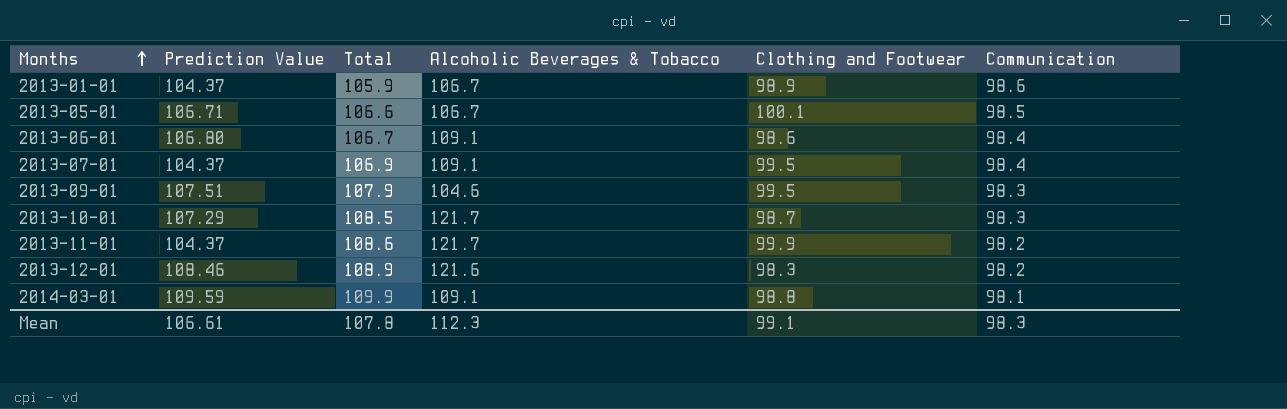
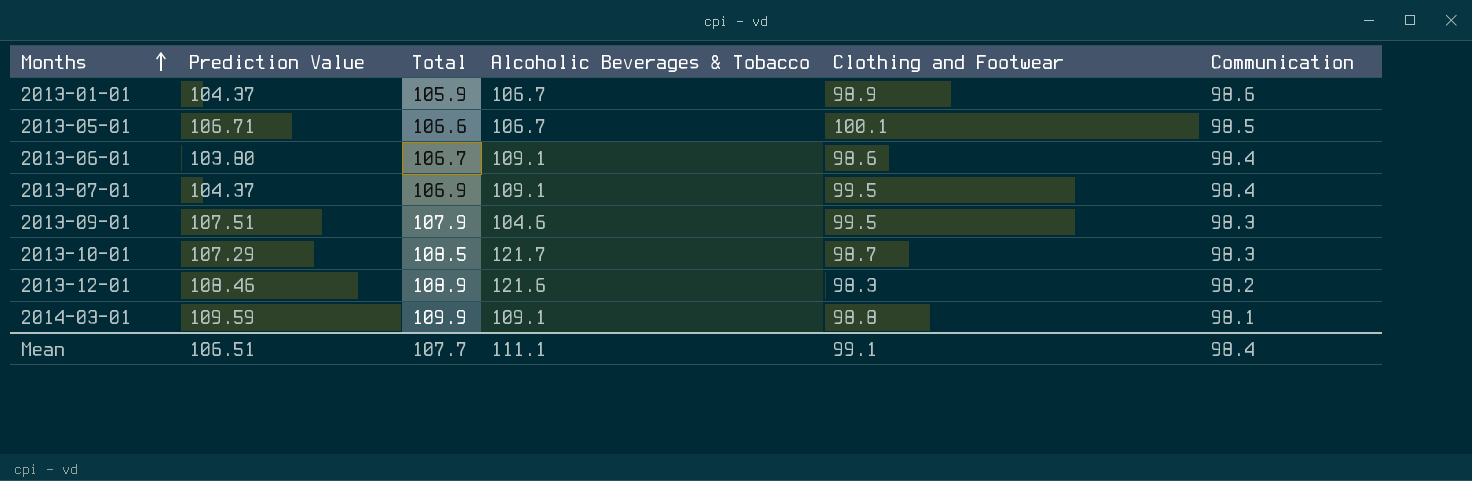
row 2013-11-01: 104.37 | 108.6 | 121.7 | 99.9 | 98.2 -> none
2013-06-01 | Prediction Value: 106.80 -> 103.80
Mean | Prediction Value: 106.61 -> 106.51
Mean | Total: 107.8 -> 107.7
Mean | Alcoholic Beverages & Tobacco: 112.3 -> 111.1
Mean | Communication: 98.3 -> 98.4

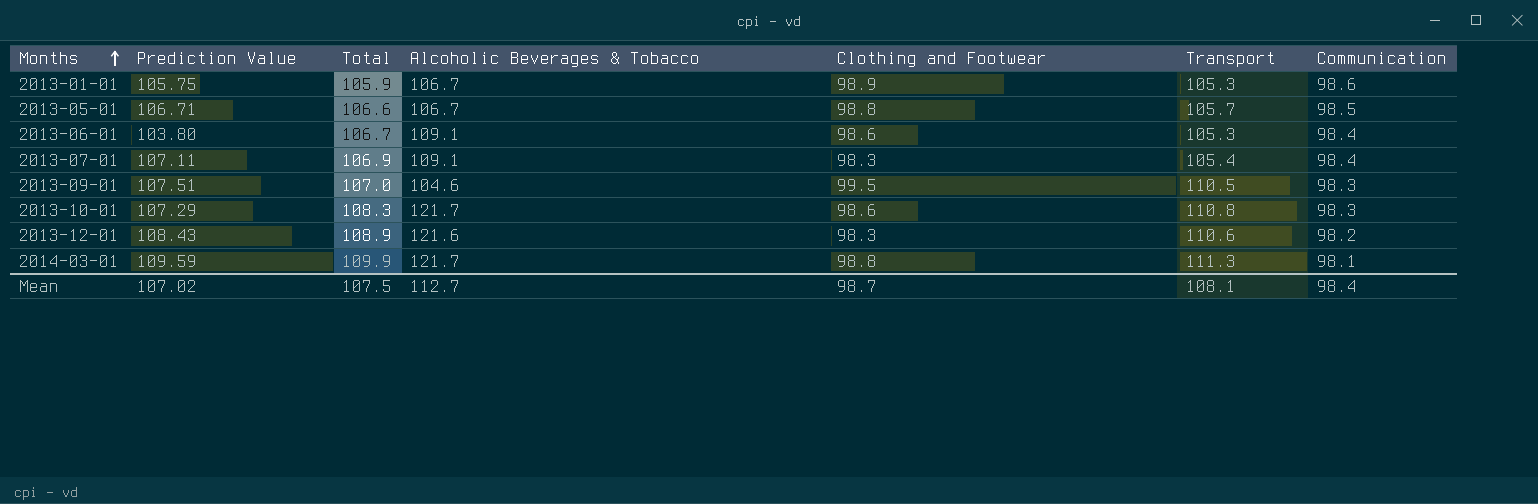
column Transport | position: none -> 6
2013-01-01 | Prediction Value: 104.37 -> 105.75
2013-05-01 | Clothing and Footwear: 100.1 -> 98.8
2013-07-01 | Prediction Value: 104.37 -> 107.11
2013-07-01 | Clothing and Footwear: 99.5 -> 98.3
2013-09-01 | Total: 107.9 -> 107.0
2013-10-01 | Total: 108.5 -> 108.3
2013-10-01 | Clothing and Footwear: 98.7 -> 98.6
2013-12-01 | Prediction Value: 108.46 -> 108.43
2014-03-01 | Alcoholic Beverages & Tobacco: 109.1 -> 121.7
Mean | Prediction Value: 106.51 -> 107.02
Mean | Total: 107.7 -> 107.5
Mean | Alcoholic Beverages & Tobacco: 111.1 -> 112.7
Mean | Clothing and Footwear: 99.1 -> 98.7

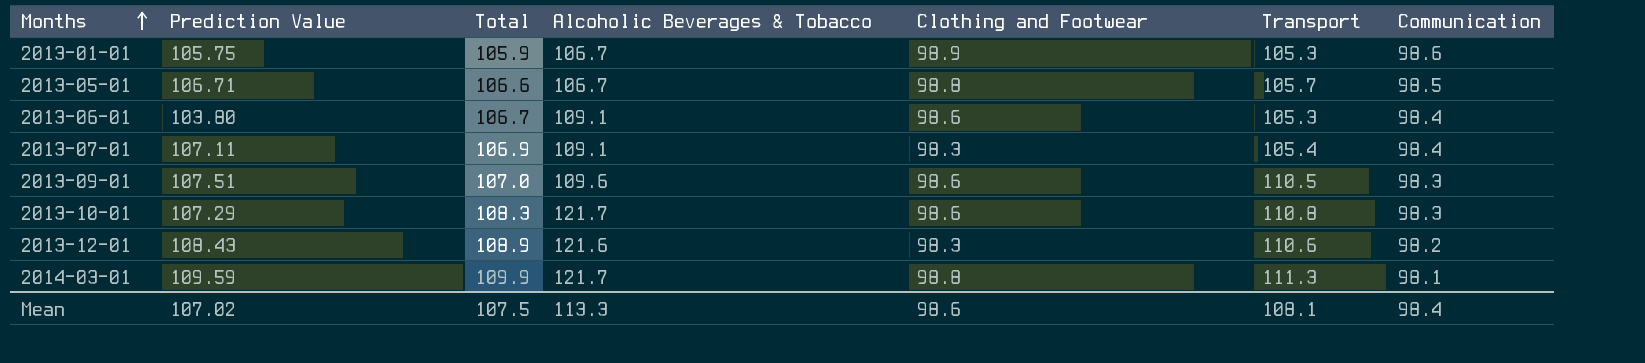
2013-09-01 | Alcoholic Beverages & Tobacco: 104.6 -> 109.6
2013-09-01 | Clothing and Footwear: 99.5 -> 98.6
Mean | Alcoholic Beverages & Tobacco: 112.7 -> 113.3
Mean | Clothing and Footwear: 98.7 -> 98.6

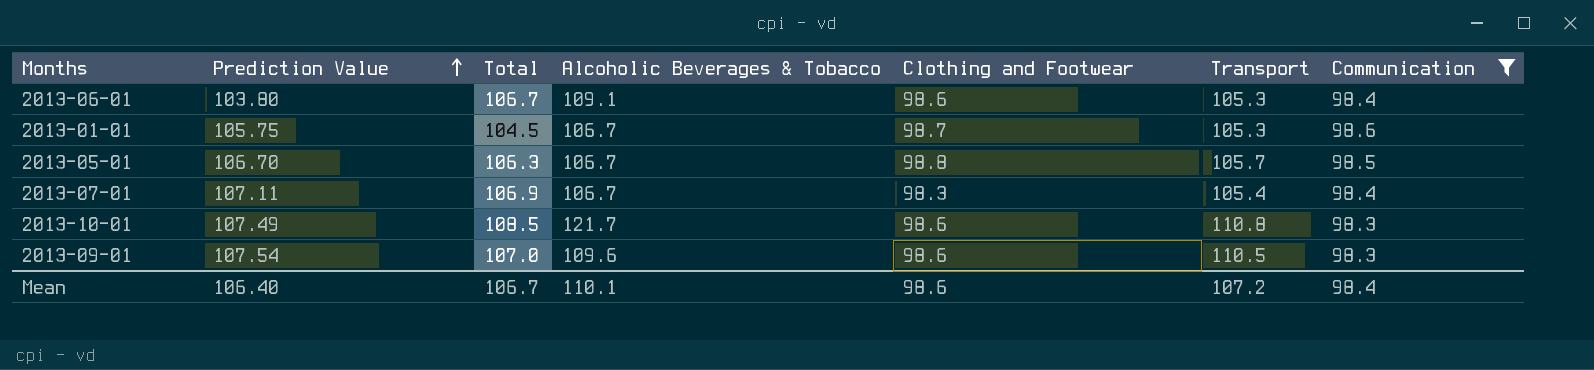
filter: none -> Communication >= 98.3
row order: Months ascending -> Prediction Value ascending
2013-01-01 | Total: 105.9 -> 104.5
2013-01-01 | Clothing and Footwear: 98.9 -> 98.7
2013-05-01 | Prediction Value: 106.71 -> 106.70
2013-05-01 | Total: 106.6 -> 106.3
2013-07-01 | Alcoholic Beverages & Tobacco: 109.1 -> 106.7
2013-10-01 | Prediction Value: 107.29 -> 107.49
2013-10-01 | Total: 108.3 -> 108.5
2013-09-01 | Prediction Value: 107.51 -> 107.54
Mean | Prediction Value: 107.02 -> 106.40
Mean | Total: 107.5 -> 106.7
Mean | Alcoholic Beverages & Tobacco: 113.3 -> 110.1
Mean | Transport: 108.1 -> 107.2

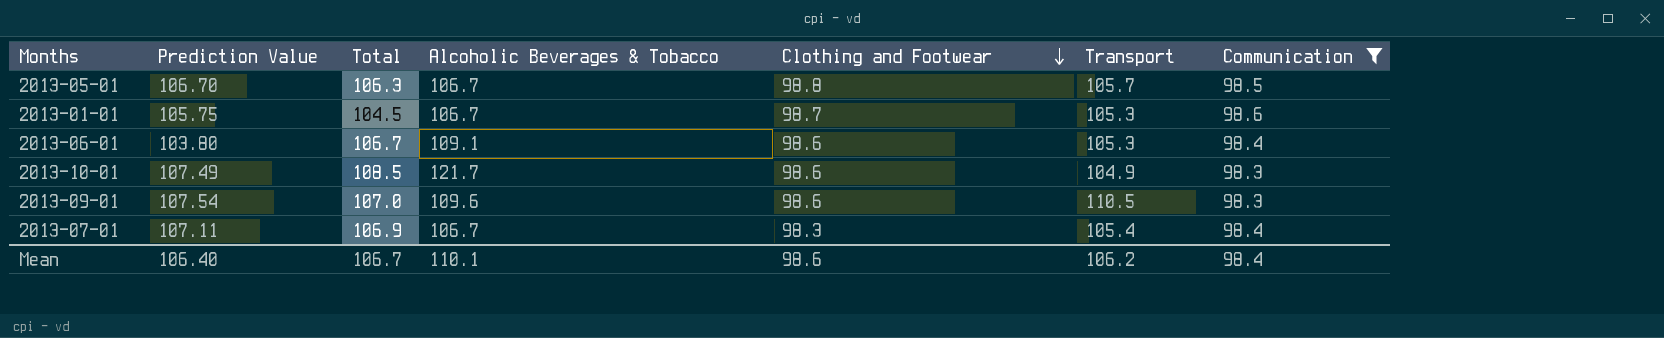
row order: Prediction Value ascending -> Clothing and Footwear descending
2013-10-01 | Transport: 110.8 -> 104.9
Mean | Transport: 107.2 -> 106.2

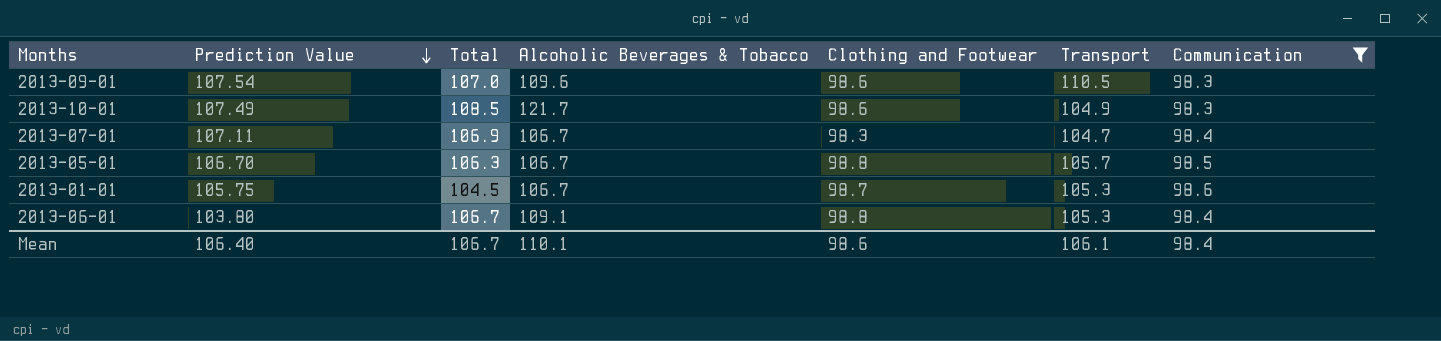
row order: Clothing and Footwear descending -> Prediction Value descending
2013-07-01 | Transport: 105.4 -> 104.7
2013-06-01 | Clothing and Footwear: 98.6 -> 98.8
Mean | Transport: 106.2 -> 106.1

